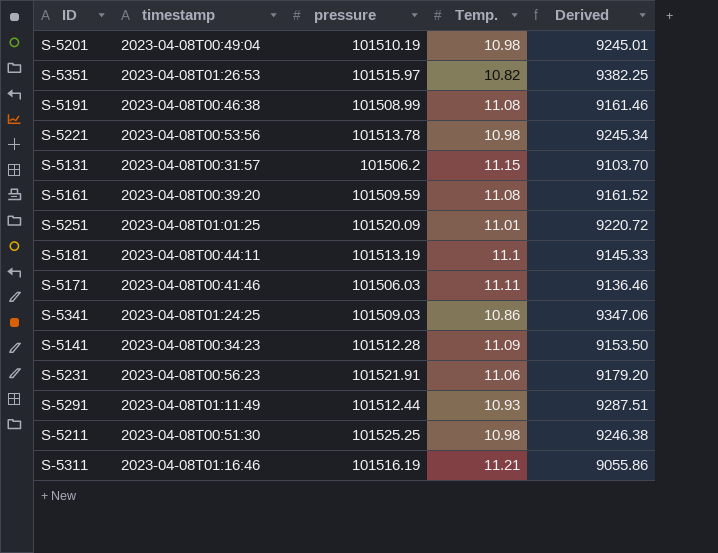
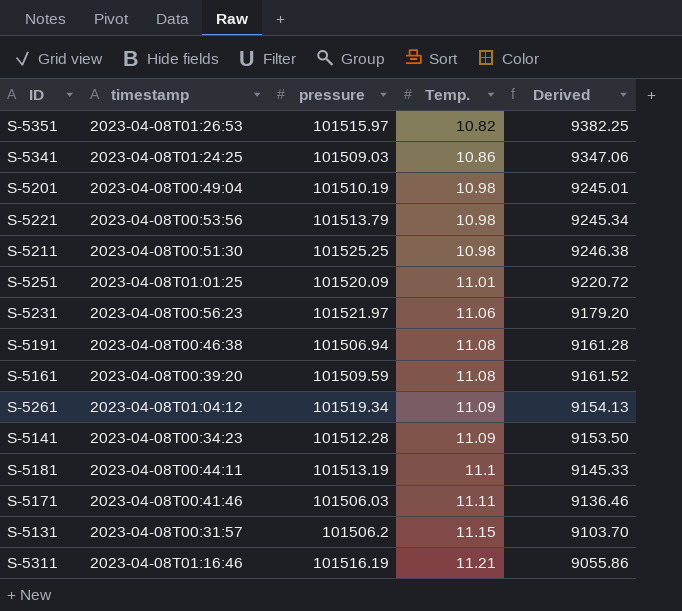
row order: none -> Temp. ascending
row S-5291: 2023-04-08T01:11:49 | 101512.44 | 10.93 | 9287.51 -> none
S-5221 | pressure: 101513.78 -> 101513.79
S-5231 | pressure: 101521.91 -> 101521.97
S-5191 | pressure: 101508.99 -> 101506.94
S-5191 | Derived: 9161.46 -> 9161.28
row S-5261: none -> 2023-04-08T01:04:12 | 101519.34 | 11.09 | 9154.13

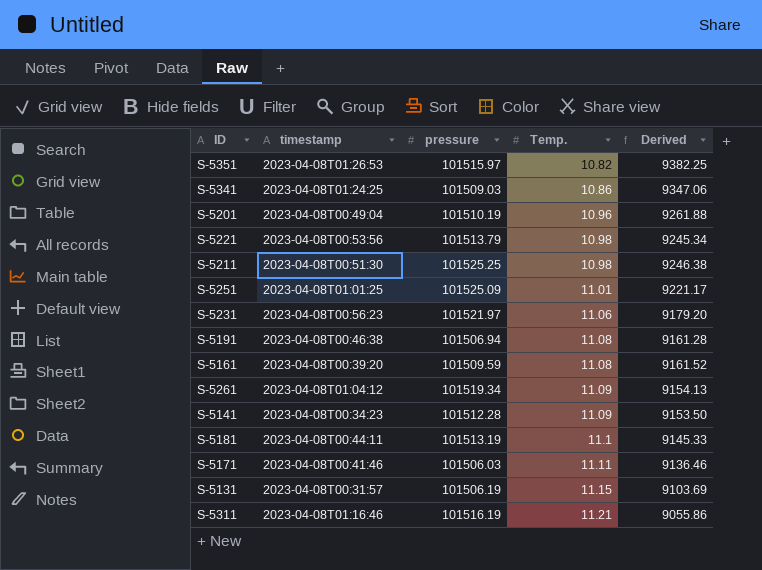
S-5201 | Temp.: 10.98 -> 10.96
S-5201 | Derived: 9245.01 -> 9261.88
S-5251 | pressure: 101520.09 -> 101525.09
S-5251 | Derived: 9220.72 -> 9221.17
S-5131 | pressure: 101506.2 -> 101506.19
S-5131 | Derived: 9103.70 -> 9103.69

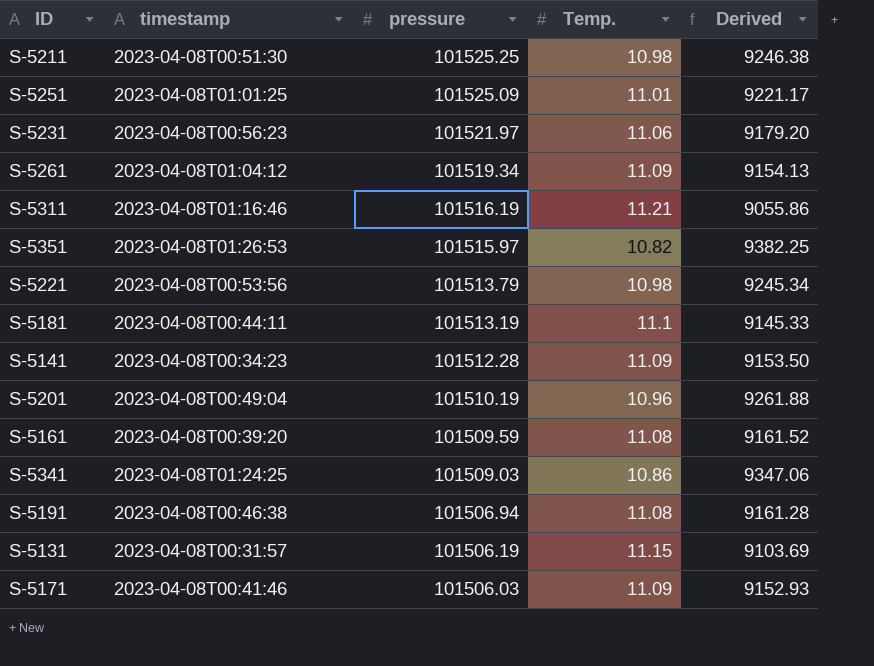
row order: Temp. ascending -> pressure descending
S-5171 | Temp.: 11.11 -> 11.09
S-5171 | Derived: 9136.46 -> 9152.93

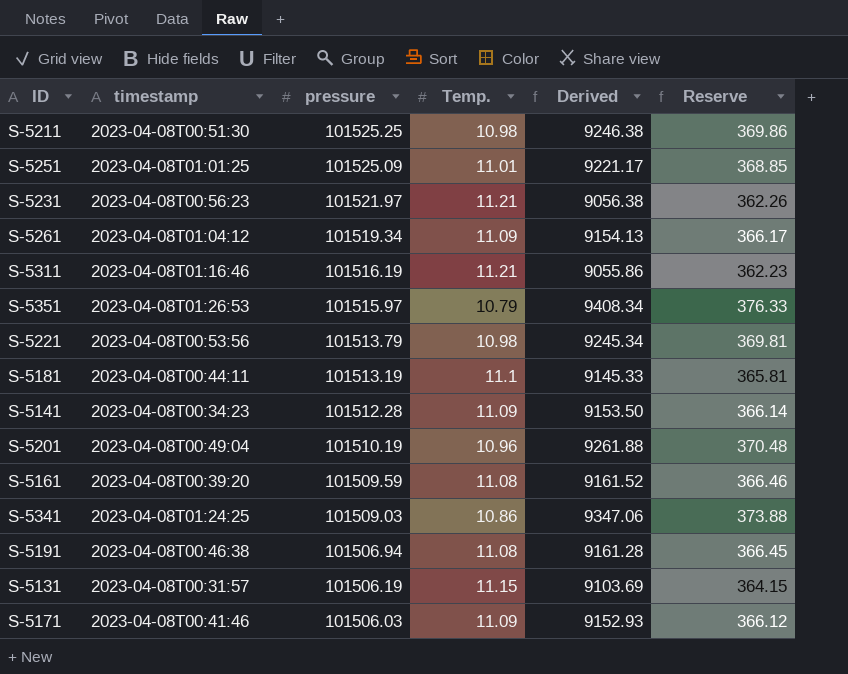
column Reserve | formula: none -> [Derived] * 0.04
S-5231 | Temp.: 11.06 -> 11.21
S-5231 | Derived: 9179.20 -> 9056.38
S-5351 | Temp.: 10.82 -> 10.79
S-5351 | Derived: 9382.25 -> 9408.34

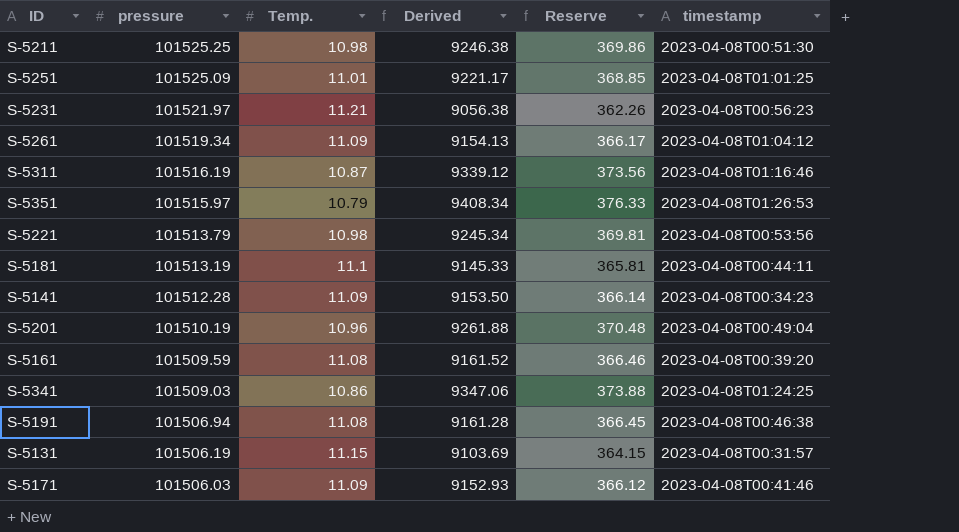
column timestamp | position: 2 -> 6
S-5311 | Temp.: 11.21 -> 10.87
S-5311 | Derived: 9055.86 -> 9339.12
S-5311 | Reserve: 362.23 -> 373.56

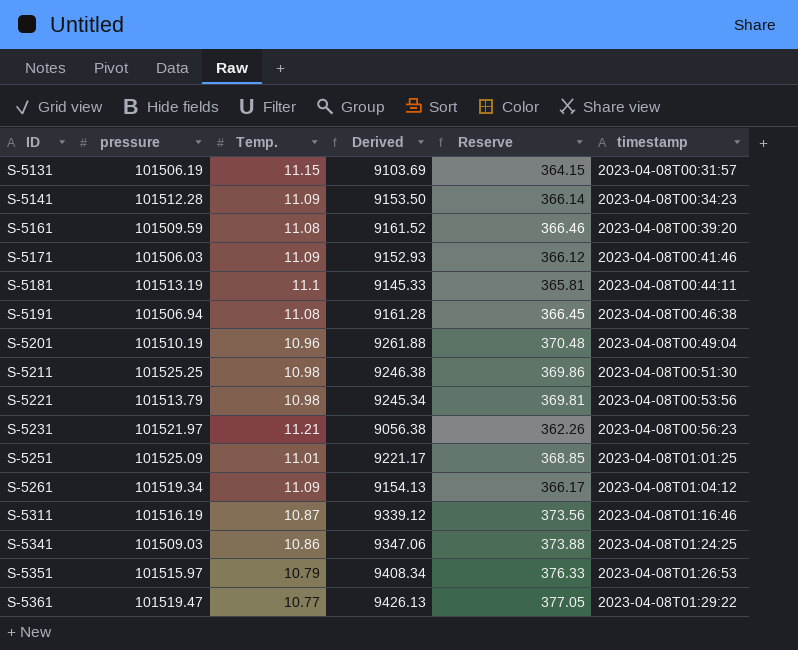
row order: pressure descending -> ID ascending
row S-5361: none -> 101519.47 | 10.77 | 9426.13 | 377.05 | 2023-04-08T01:29:22

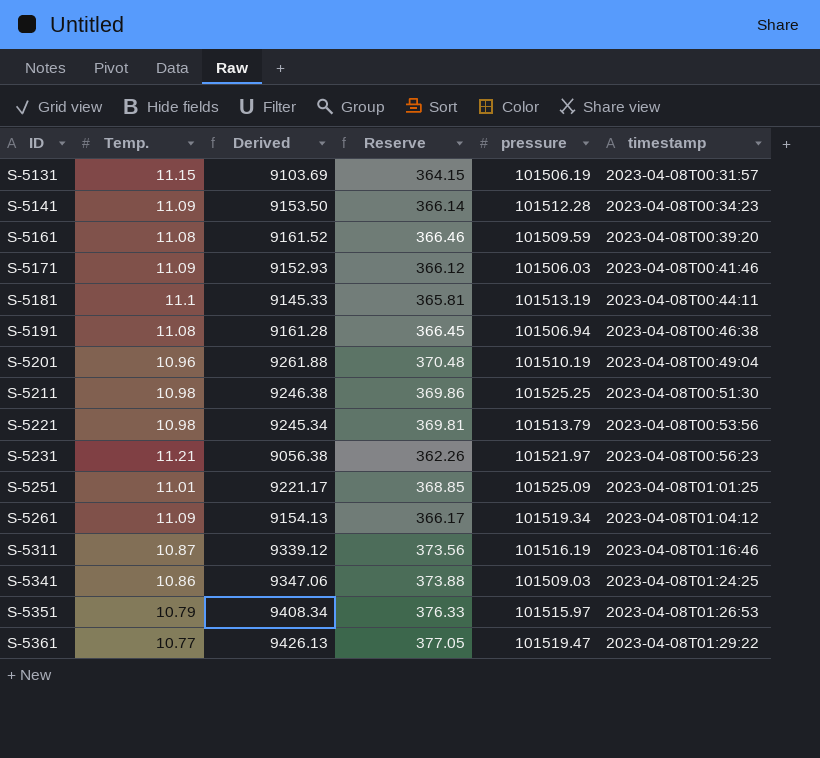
column pressure | position: 2 -> 5

